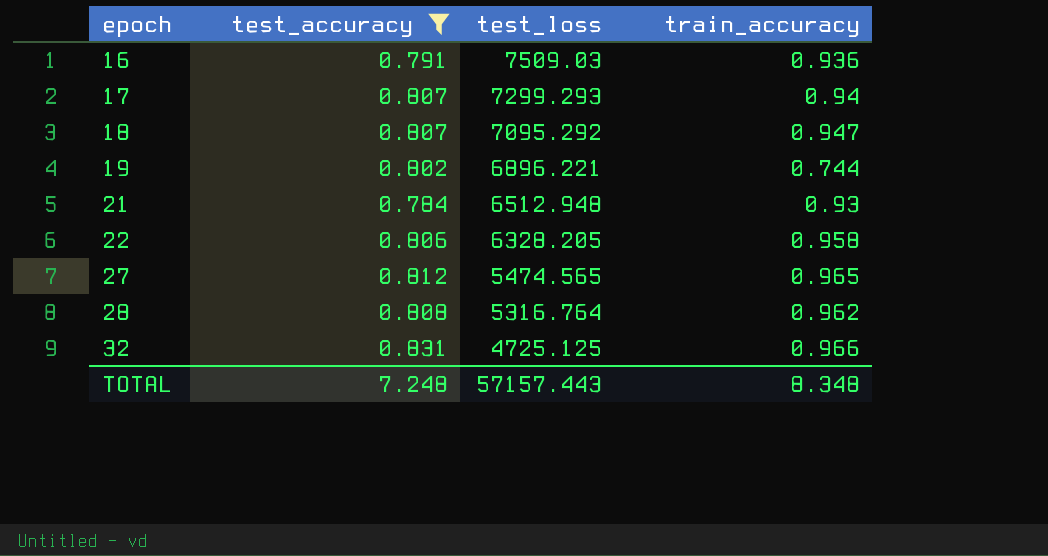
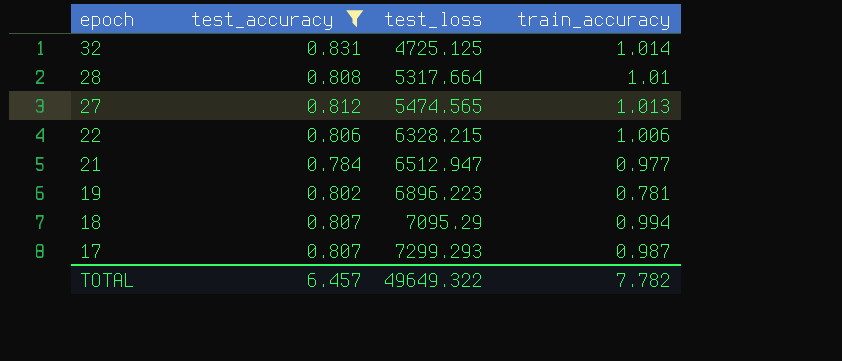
row order: epoch ascending -> epoch descending
row 16: 0.791 | 7509.03 | 0.936 -> none
32 | train_accuracy: 0.966 -> 1.014
28 | test_loss: 5316.764 -> 5317.664
28 | train_accuracy: 0.962 -> 1.01
27 | train_accuracy: 0.965 -> 1.013
22 | test_loss: 6328.205 -> 6328.215
22 | train_accuracy: 0.958 -> 1.006
21 | test_loss: 6512.948 -> 6512.947
21 | train_accuracy: 0.93 -> 0.977
19 | test_loss: 6896.221 -> 6896.223
19 | train_accuracy: 0.744 -> 0.781
18 | test_loss: 7095.292 -> 7095.29
18 | train_accuracy: 0.947 -> 0.994
17 | train_accuracy: 0.94 -> 0.987
TOTAL | test_accuracy: 7.248 -> 6.457
TOTAL | test_loss: 57157.443 -> 49649.322
TOTAL | train_accuracy: 8.348 -> 7.782

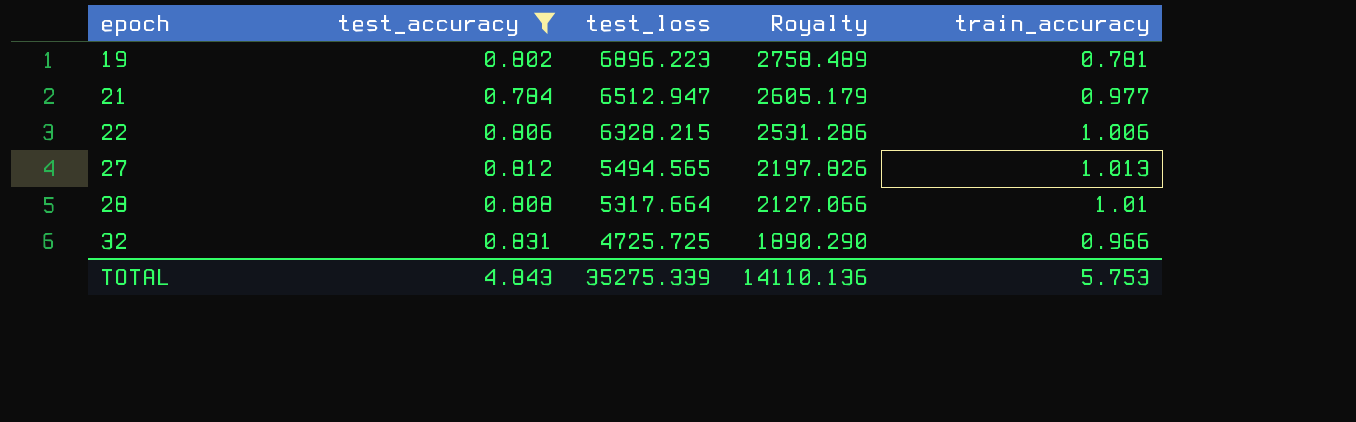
row order: epoch descending -> epoch ascending
column Royalty | formula: none -> [test_loss] * 0.4
row 18: 0.807 | 7095.29 | 0.994 -> none
row 17: 0.807 | 7299.293 | 0.987 -> none
27 | test_loss: 5474.565 -> 5494.565
32 | test_loss: 4725.125 -> 4725.725
32 | train_accuracy: 1.014 -> 0.966
TOTAL | test_accuracy: 6.457 -> 4.843
TOTAL | test_loss: 49649.322 -> 35275.339
TOTAL | train_accuracy: 7.782 -> 5.753

